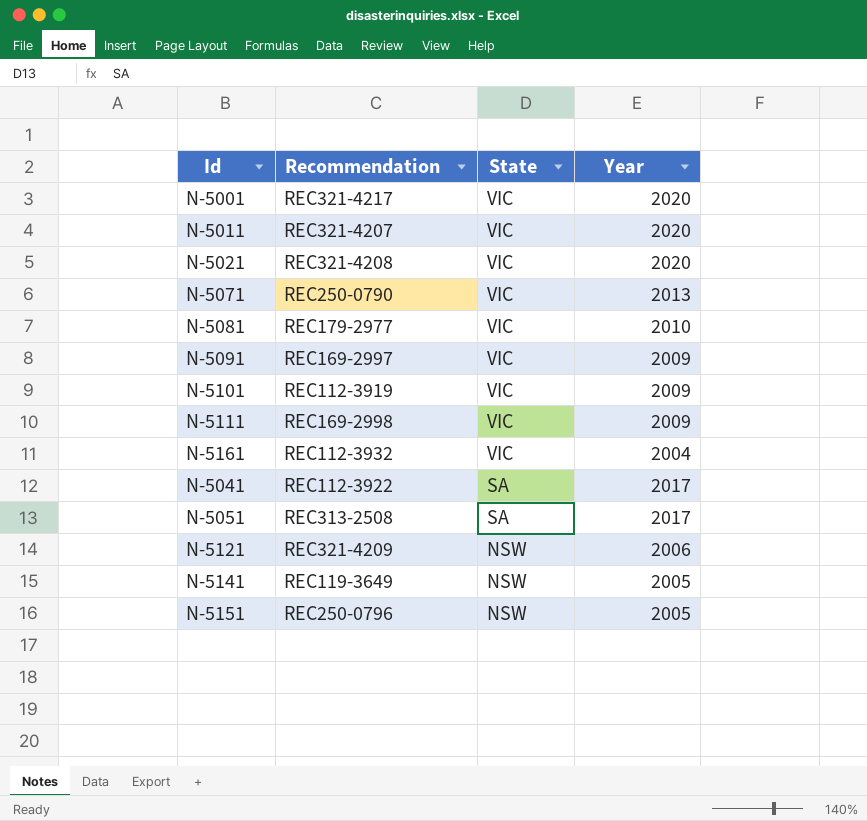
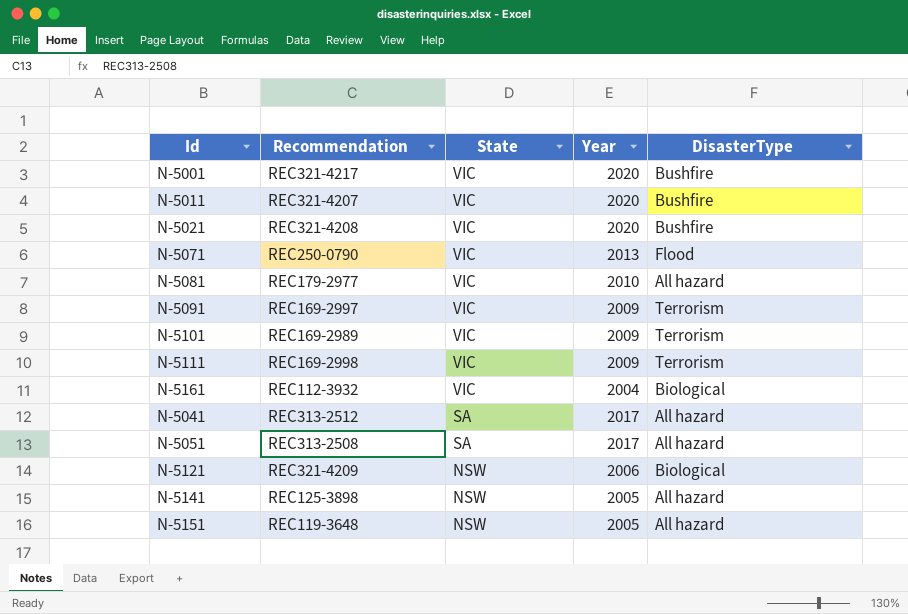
column DisasterType | position: none -> 5
N-5101 | Recommendation: REC112-3919 -> REC169-2989
N-5041 | Recommendation: REC112-3922 -> REC313-2512
N-5141 | Recommendation: REC119-3649 -> REC125-3898
N-5151 | Recommendation: REC250-0796 -> REC119-3648

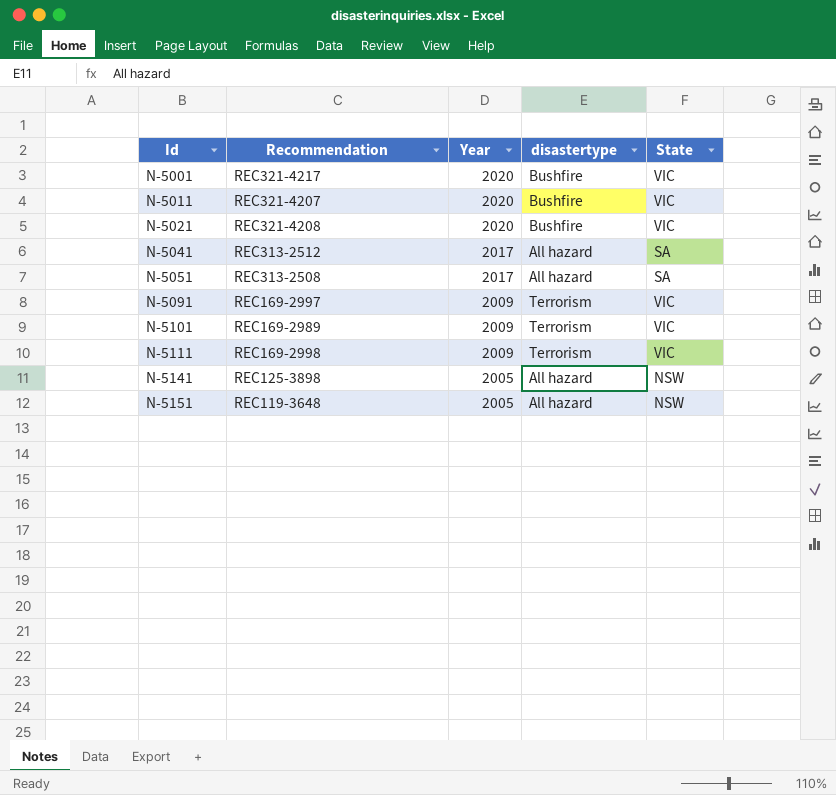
row order: State descending -> Id ascending
column name: DisasterType -> disastertype
column State | position: 3 -> 5
row N-5071: REC250-0790 | VIC | 2013 | Flood -> none
row N-5081: REC179-2977 | VIC | 2010 | All hazard -> none
row N-5161: REC112-3932 | VIC | 2004 | Biological -> none
row N-5121: REC321-4209 | NSW | 2006 | Biological -> none

